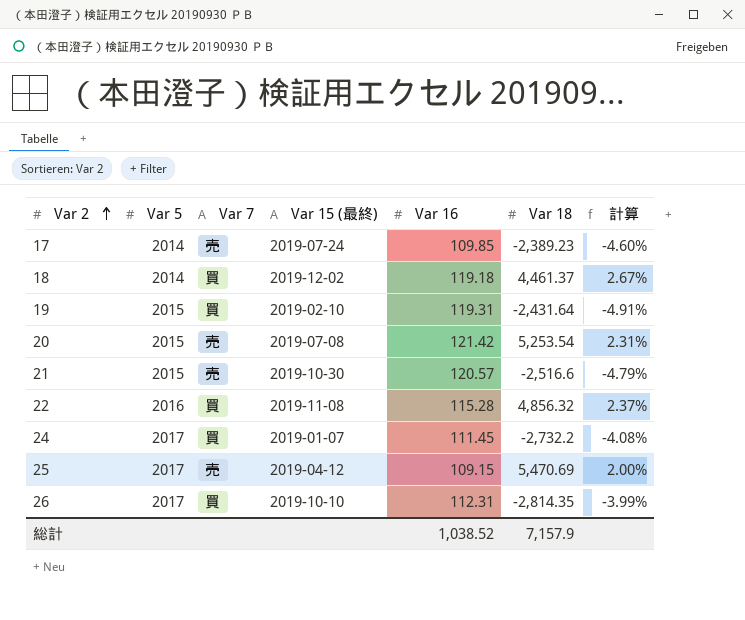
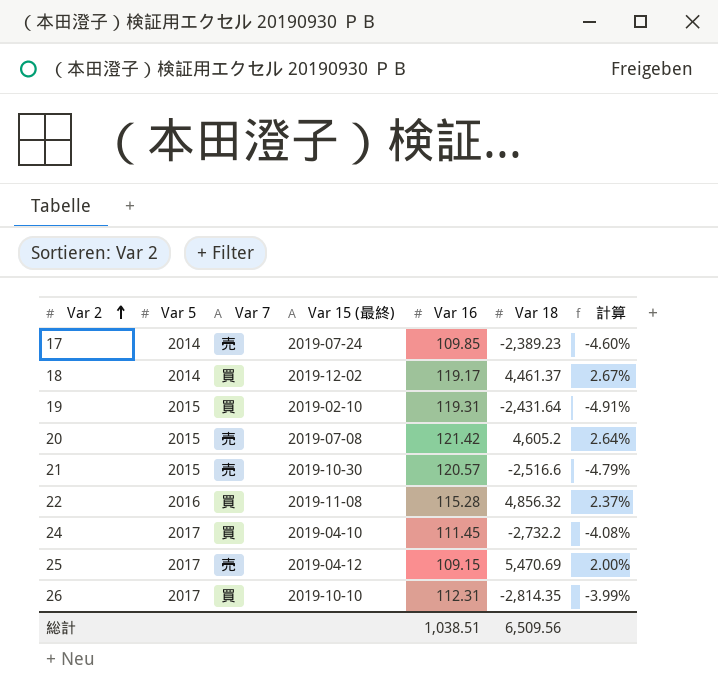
18 | Var 16: 119.18 -> 119.17
20 | Var 18: 5,253.54 -> 4,605.2
20 | 計算: 2.31% -> 2.64%
24 | Var 15 (最終): 2019-01-07 -> 2019-04-10
総計 | Var 16: 1,038.52 -> 1,038.51
総計 | Var 18: 7,157.9 -> 6,509.56

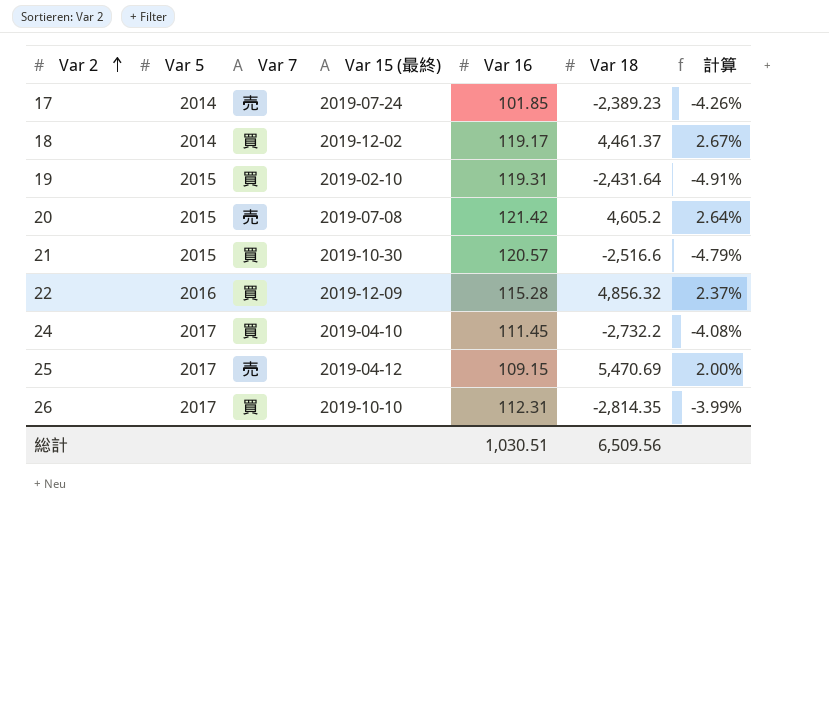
17 | Var 16: 109.85 -> 101.85
17 | 計算: -4.60% -> -4.26%
21 | Var 7: 売 -> 買
22 | Var 15 (最終): 2019-11-08 -> 2019-12-09
総計 | Var 16: 1,038.51 -> 1,030.51

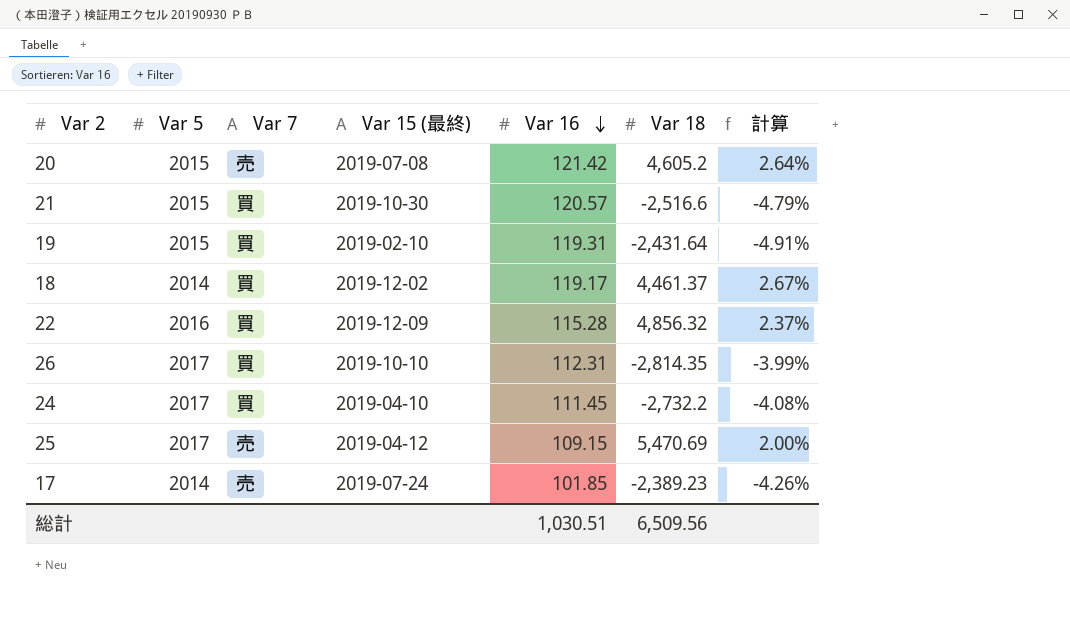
row order: Var 2 ascending -> Var 16 descending

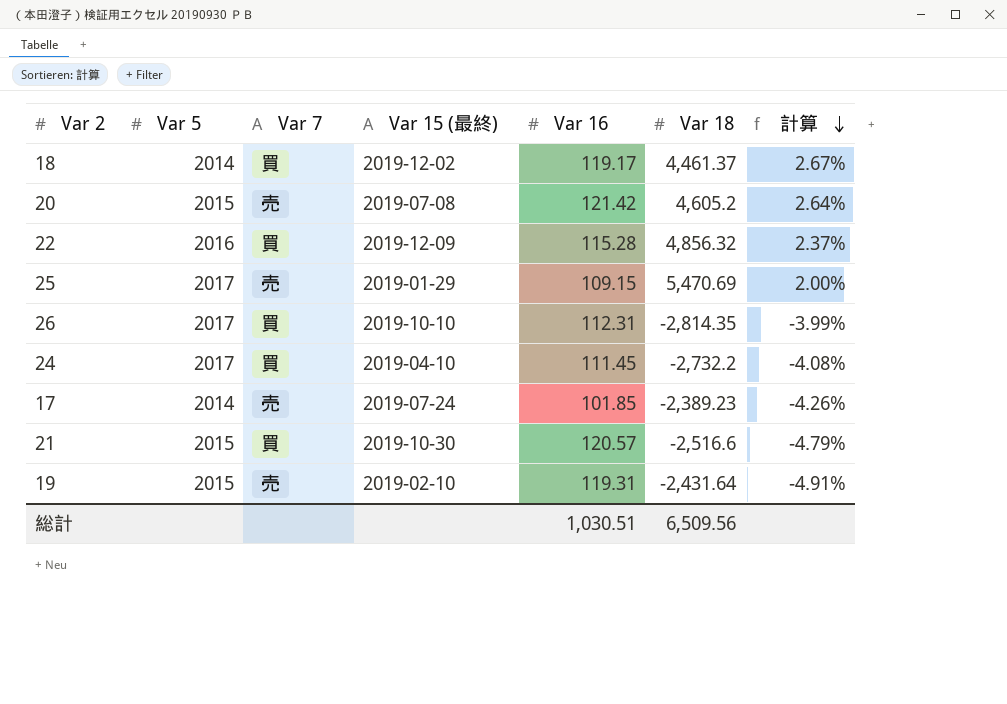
row order: Var 16 descending -> 計算 descending
25 | Var 15 (最終): 2019-04-12 -> 2019-01-29
19 | Var 7: 買 -> 売

